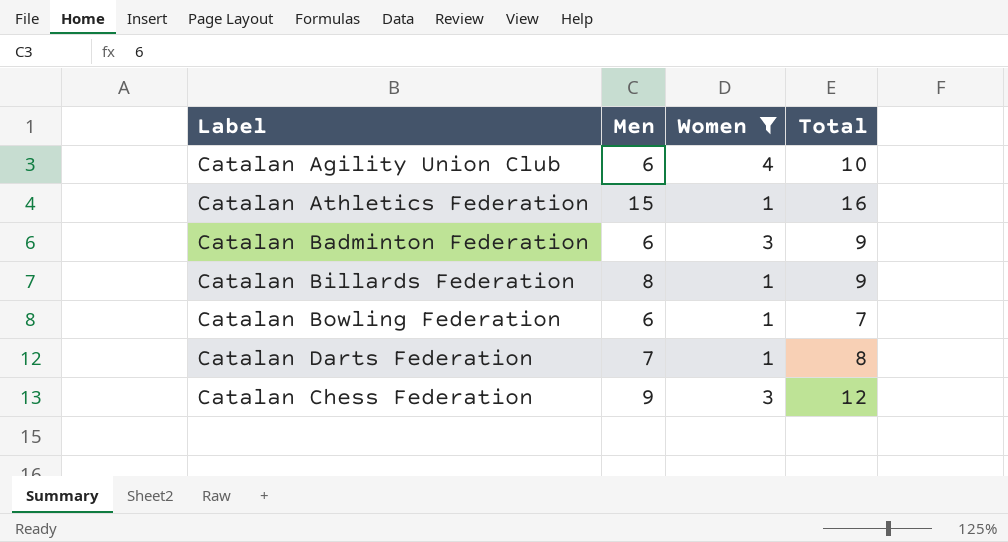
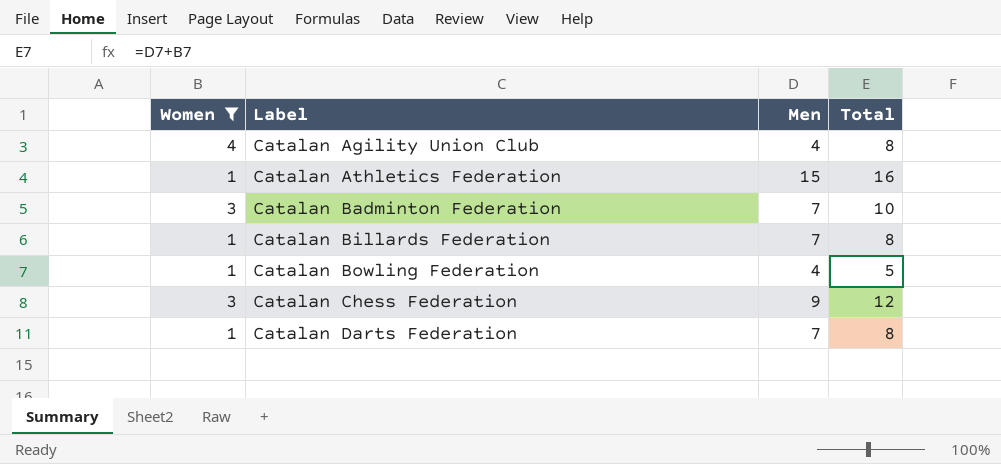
row order: none -> Label ascending
column Women | position: 3 -> 1
Catalan Agility Union Club | Men: 6 -> 4
Catalan Agility Union Club | Total: 10 -> 8
Catalan Badminton Federation | Men: 6 -> 7
Catalan Badminton Federation | Total: 9 -> 10
Catalan Billards Federation | Men: 8 -> 7
Catalan Billards Federation | Total: 9 -> 8
Catalan Bowling Federation | Men: 6 -> 4
Catalan Bowling Federation | Total: 7 -> 5

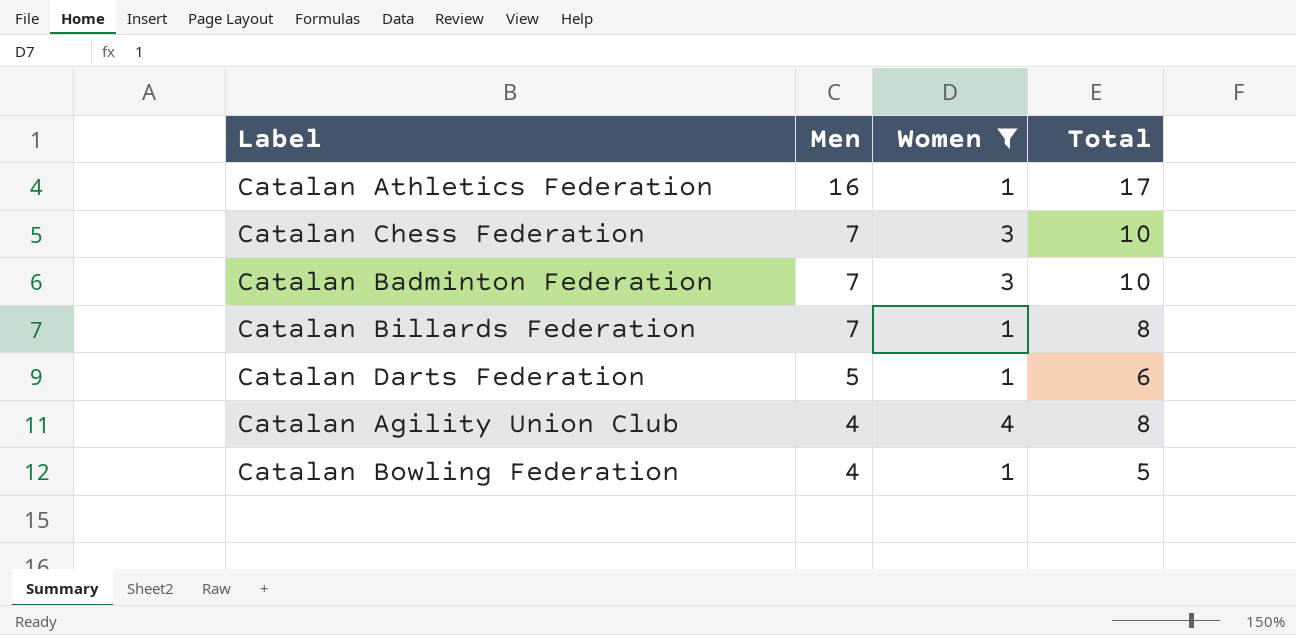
row order: Label ascending -> Men descending
column Women | position: 1 -> 3
Catalan Athletics Federation | Men: 15 -> 16
Catalan Athletics Federation | Total: 16 -> 17
Catalan Chess Federation | Men: 9 -> 7
Catalan Chess Federation | Total: 12 -> 10
Catalan Darts Federation | Men: 7 -> 5
Catalan Darts Federation | Total: 8 -> 6

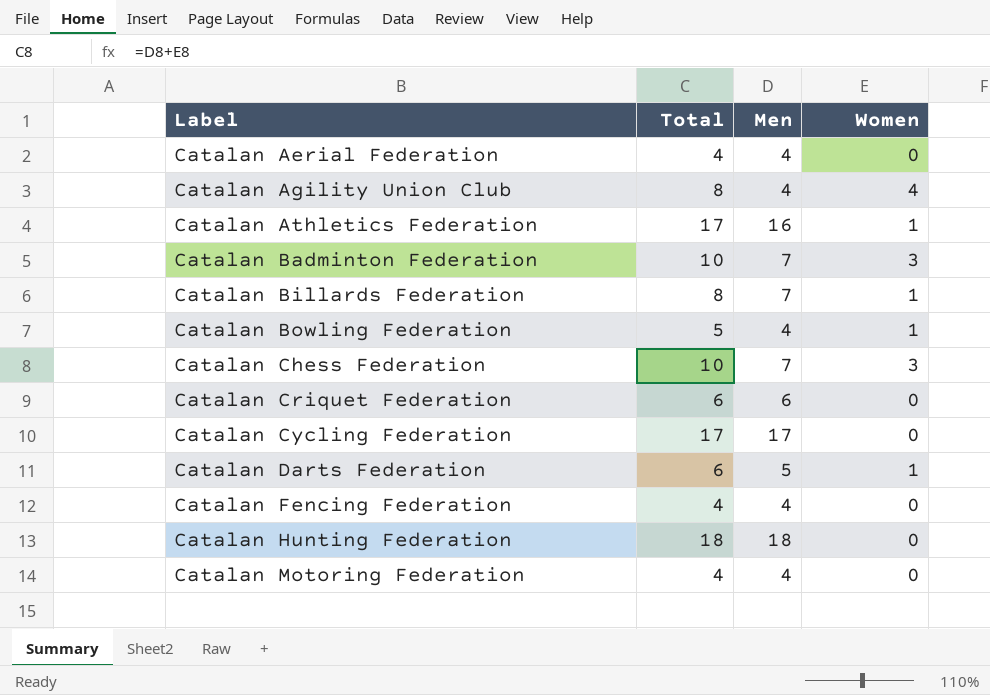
filter: Women != 0 -> none
row order: Men descending -> Label ascending
column Total | position: 4 -> 2

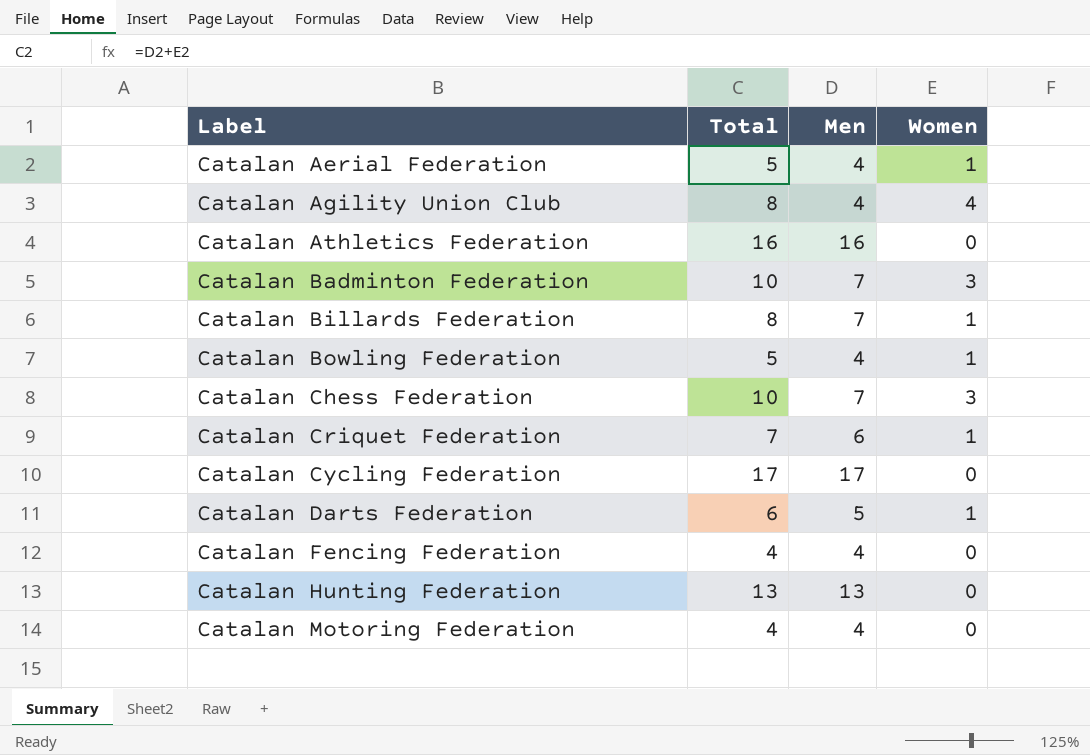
Catalan Aerial Federation | Total: 4 -> 5
Catalan Aerial Federation | Women: 0 -> 1
Catalan Athletics Federation | Total: 17 -> 16
Catalan Athletics Federation | Women: 1 -> 0
Catalan Criquet Federation | Total: 6 -> 7
Catalan Criquet Federation | Women: 0 -> 1
Catalan Hunting Federation | Total: 18 -> 13
Catalan Hunting Federation | Men: 18 -> 13

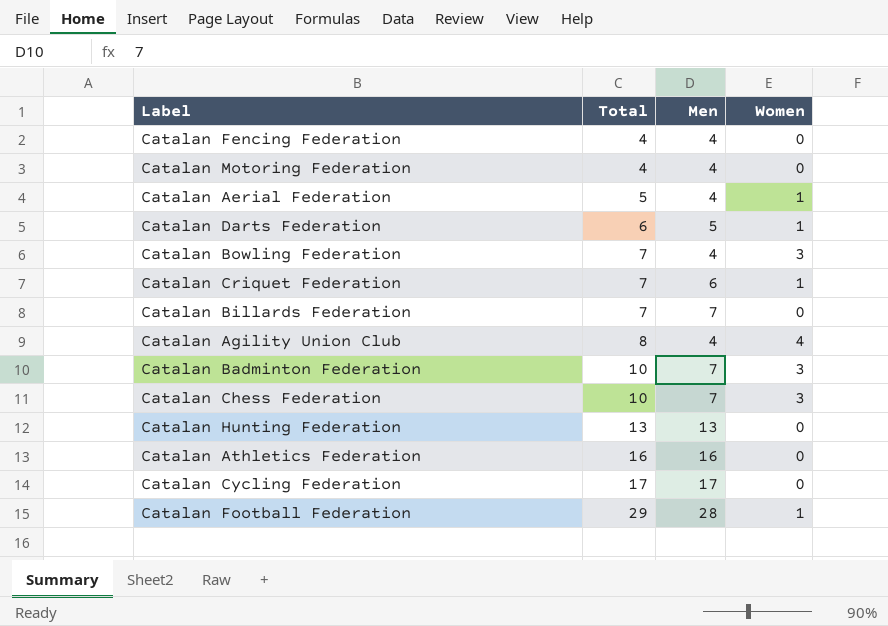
row order: Label ascending -> Total ascending
Catalan Bowling Federation | Total: 5 -> 7
Catalan Bowling Federation | Women: 1 -> 3
Catalan Billards Federation | Total: 8 -> 7
Catalan Billards Federation | Women: 1 -> 0
row Catalan Football Federation: none -> 29 | 28 | 1

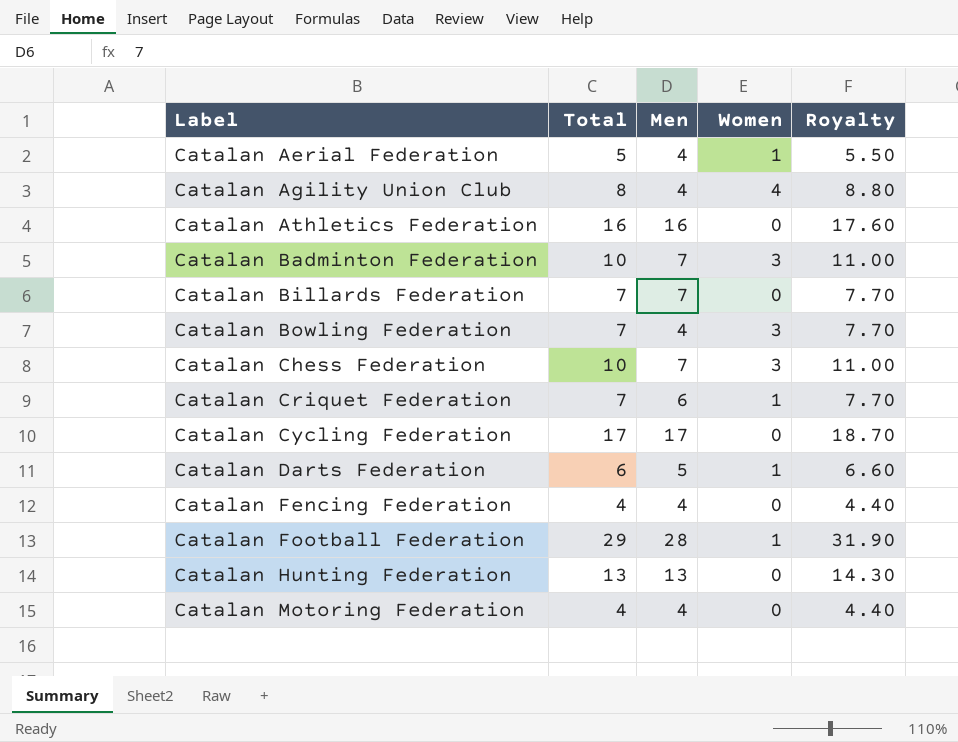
row order: Total ascending -> Label ascending
column Royalty | formula: none -> [Total] * 1.1

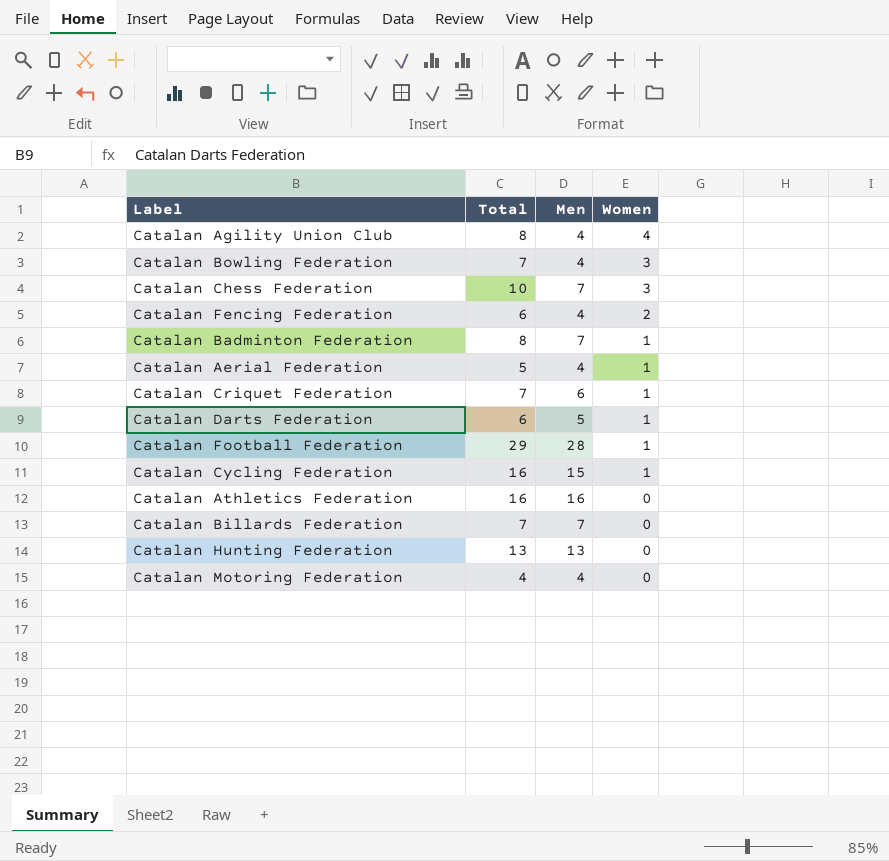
row order: Label ascending -> Women descending
column Royalty | formula: [Total] * 1.1 -> none
Catalan Fencing Federation | Total: 4 -> 6
Catalan Fencing Federation | Women: 0 -> 2
Catalan Badminton Federation | Total: 10 -> 8
Catalan Badminton Federation | Women: 3 -> 1
Catalan Cycling Federation | Total: 17 -> 16
Catalan Cycling Federation | Men: 17 -> 15
Catalan Cycling Federation | Women: 0 -> 1

